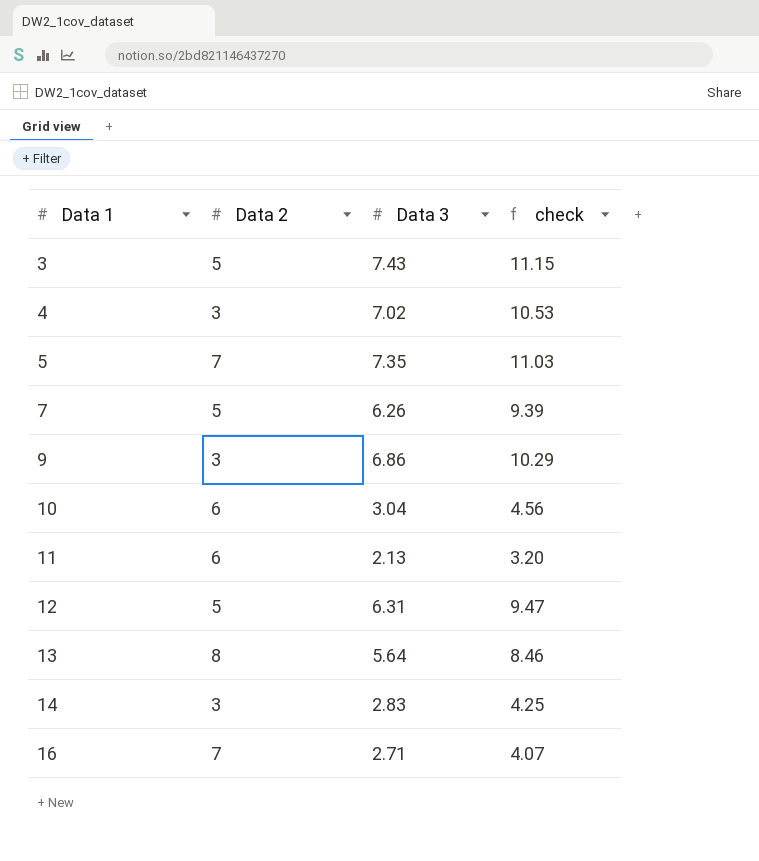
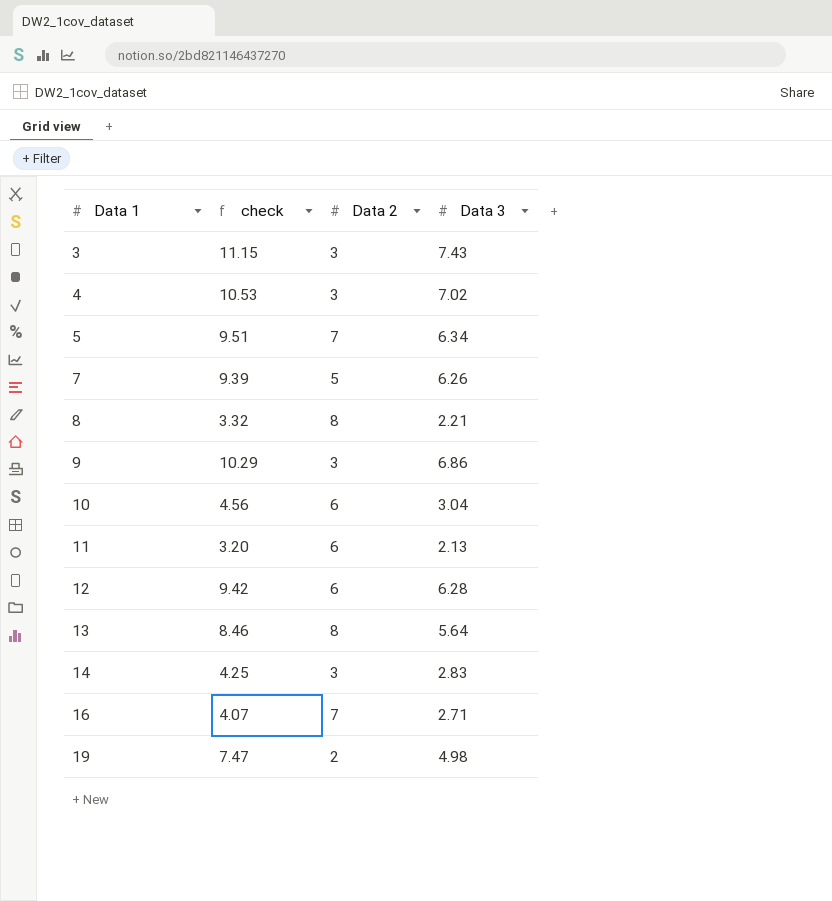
column check | position: 4 -> 2
3 | Data 2: 5 -> 3
5 | check: 11.03 -> 9.51
5 | Data 3: 7.35 -> 6.34
row 8: none -> 3.32 | 8 | 2.21
12 | check: 9.47 -> 9.42
12 | Data 2: 5 -> 6
12 | Data 3: 6.31 -> 6.28
row 19: none -> 7.47 | 2 | 4.98

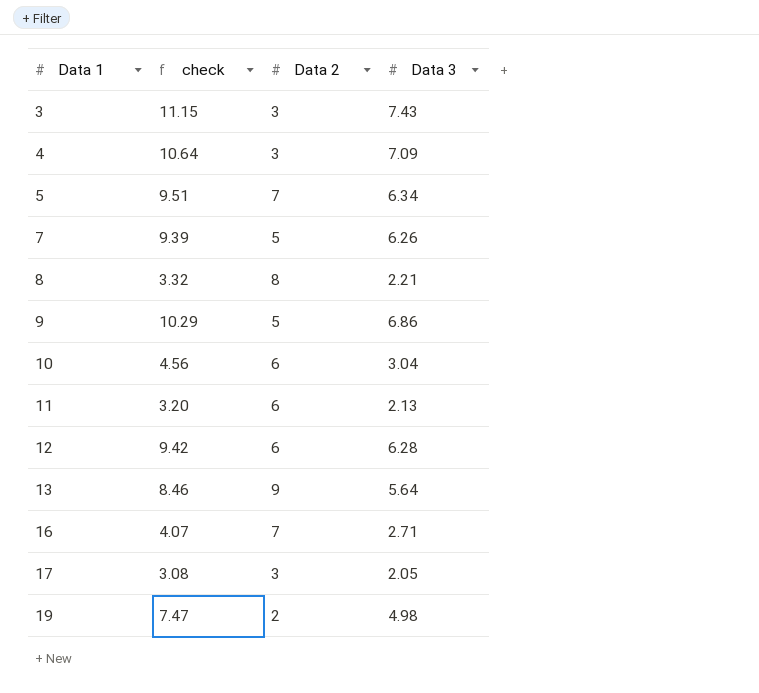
row 14: 4.25 | 3 | 2.83 -> none
4 | check: 10.53 -> 10.64
4 | Data 3: 7.02 -> 7.09
9 | Data 2: 3 -> 5
13 | Data 2: 8 -> 9
row 17: none -> 3.08 | 3 | 2.05

